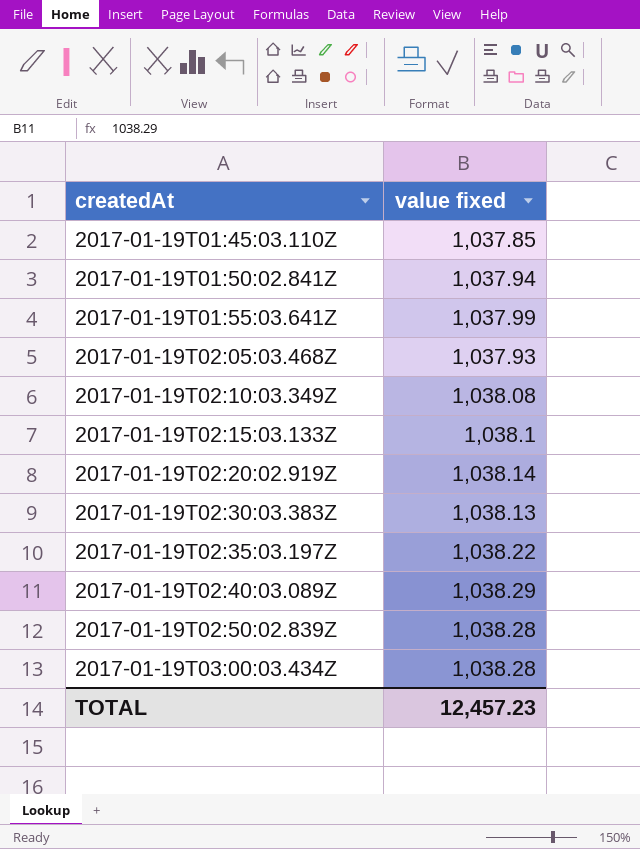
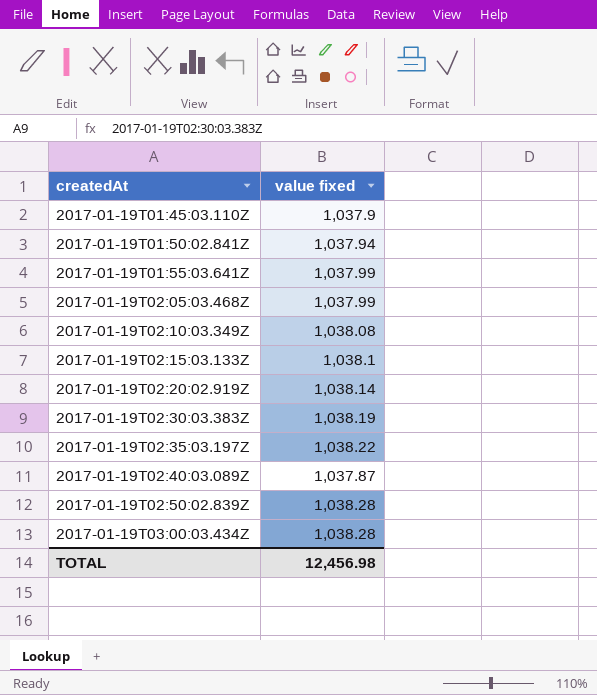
2017-01-19T01:45:03.110Z | value fixed: 1,037.85 -> 1,037.9
2017-01-19T02:05:03.468Z | value fixed: 1,037.93 -> 1,037.99
2017-01-19T02:30:03.383Z | value fixed: 1,038.13 -> 1,038.19
2017-01-19T02:40:03.089Z | value fixed: 1,038.29 -> 1,037.87
TOTAL | value fixed: 12,457.23 -> 12,456.98

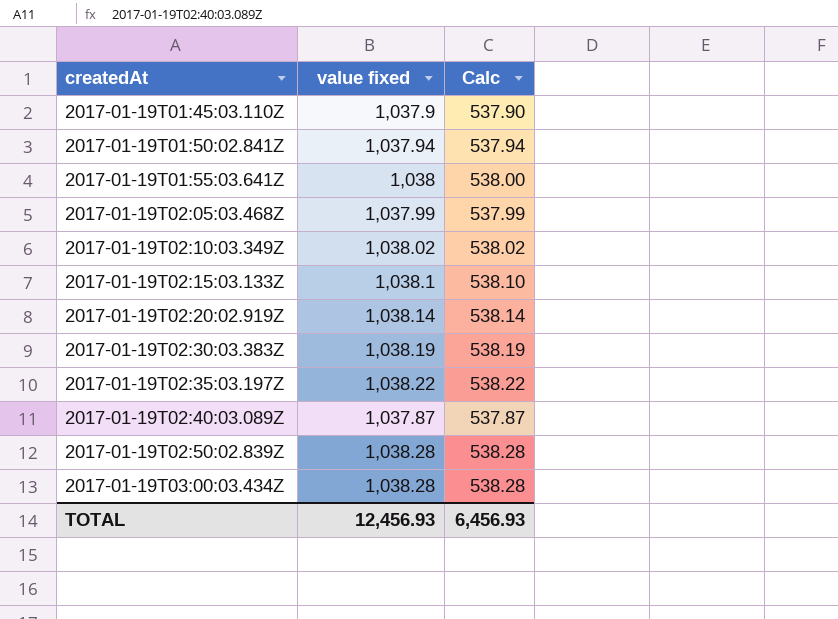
column Calc | formula: none -> [value fixed] - 500
2017-01-19T01:55:03.641Z | value fixed: 1,037.99 -> 1,038
2017-01-19T02:10:03.349Z | value fixed: 1,038.08 -> 1,038.02
TOTAL | value fixed: 12,456.98 -> 12,456.93

